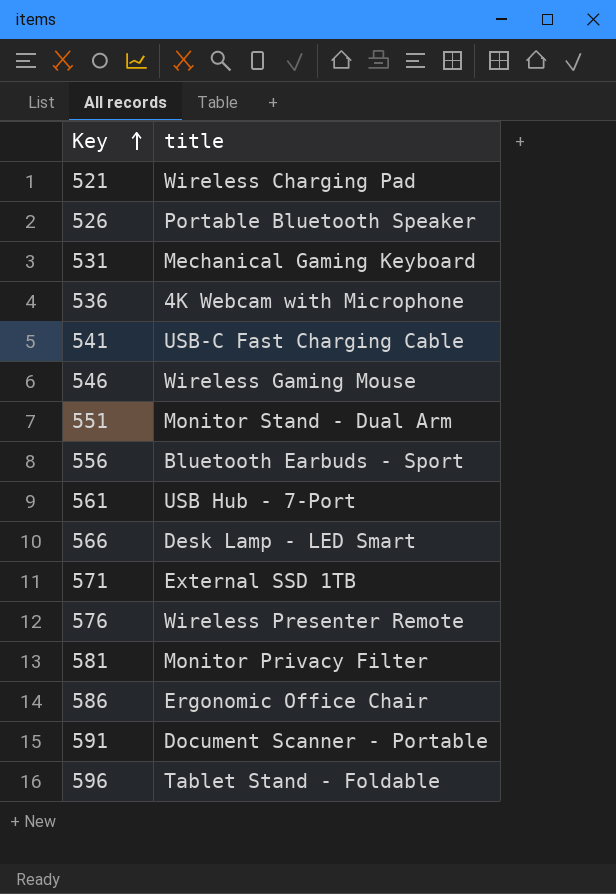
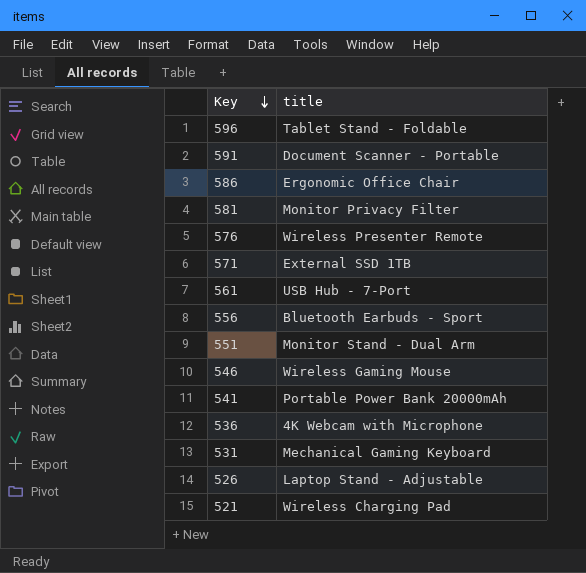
row order: Key ascending -> Key descending
row 566: Desk Lamp - LED Smart -> none
541 | title: USB-C Fast Charging Cable -> Portable Power Bank 20000mAh
526 | title: Portable Bluetooth Speaker -> Laptop Stand - Adjustable

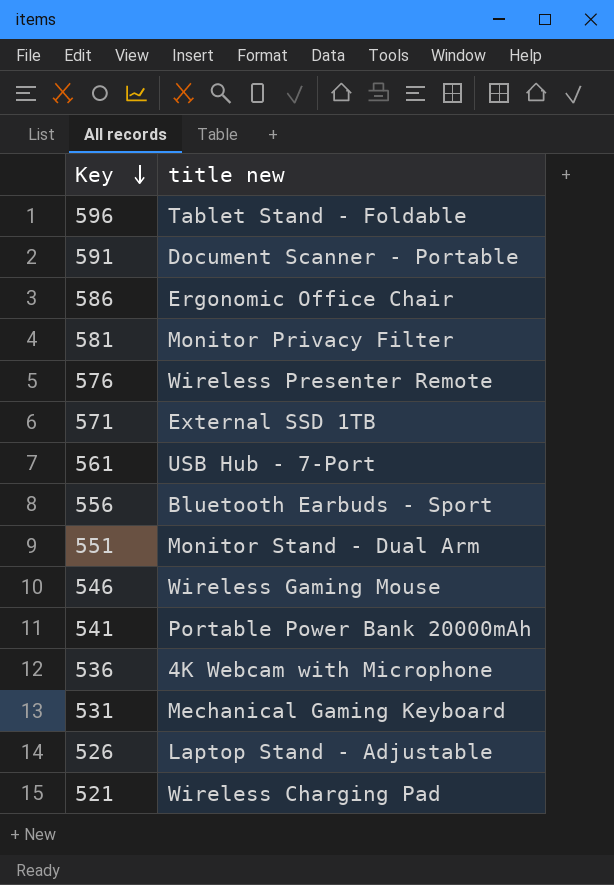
column name: title -> title new

